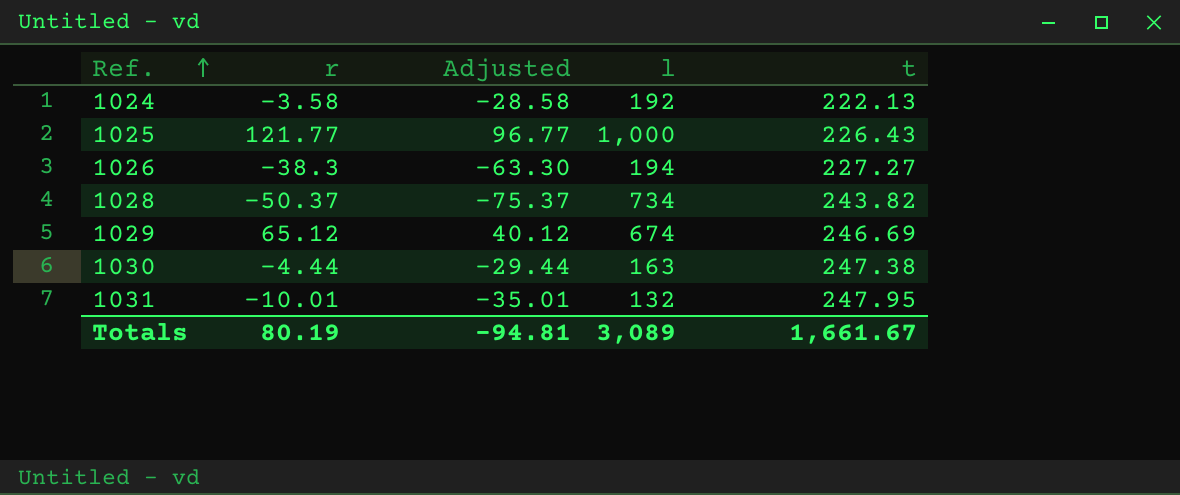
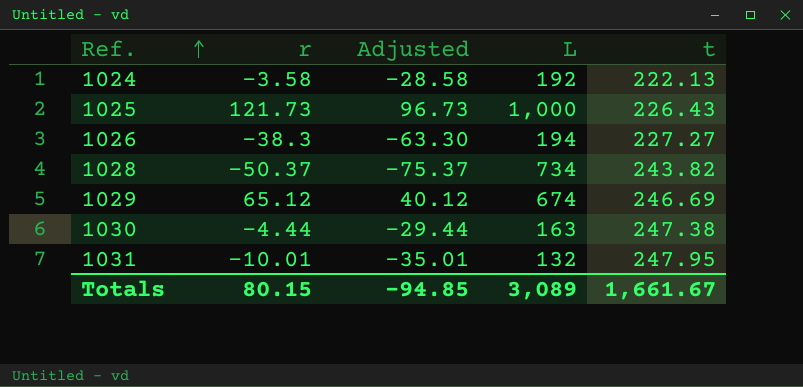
column name: l -> L
1025 | r: 121.77 -> 121.73
1025 | Adjusted: 96.77 -> 96.73
Totals | r: 80.19 -> 80.15
Totals | Adjusted: -94.81 -> -94.85

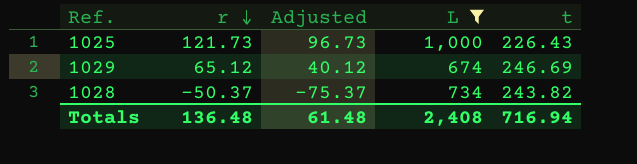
filter: none -> L >= 674
row order: Ref. ascending -> r descending
Totals | r: 80.15 -> 136.48
Totals | Adjusted: -94.85 -> 61.48
Totals | L: 3,089 -> 2,408
Totals | t: 1,661.67 -> 716.94

